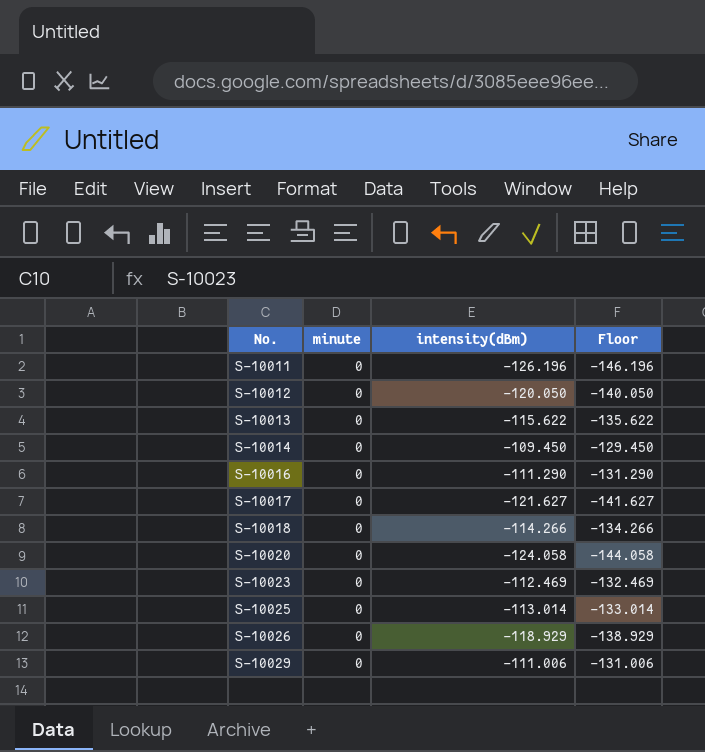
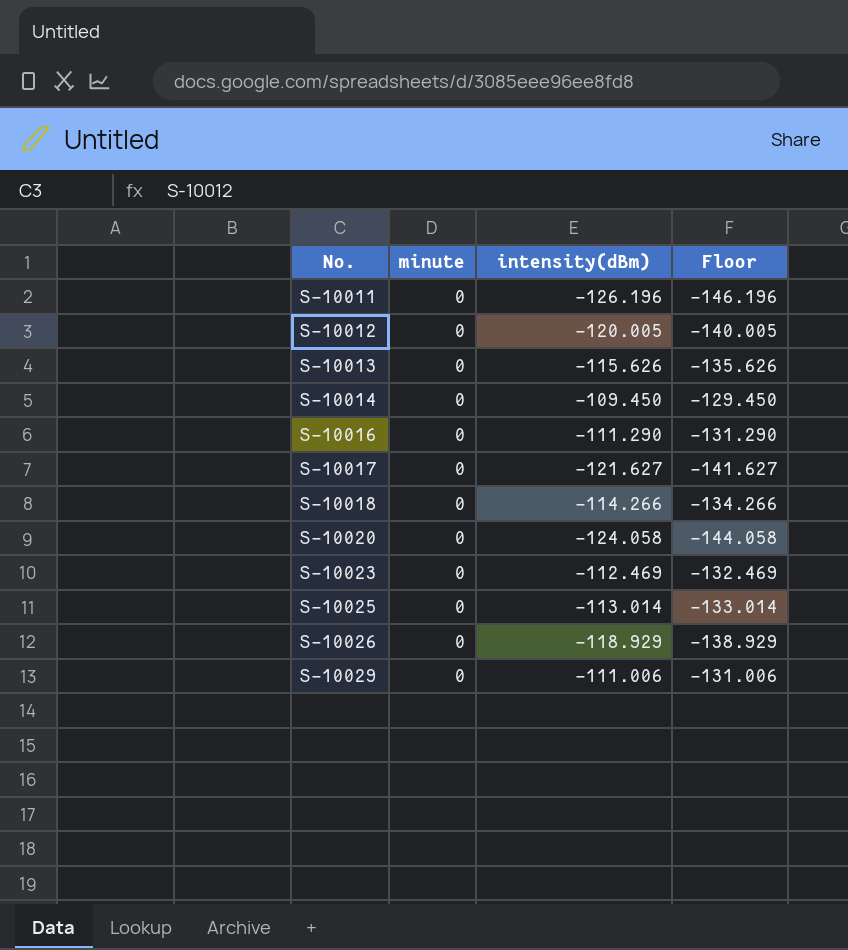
S-10012 | intensity(dBm): -120.050 -> -120.005
S-10012 | Floor: -140.050 -> -140.005
S-10013 | intensity(dBm): -115.622 -> -115.626
S-10013 | Floor: -135.622 -> -135.626

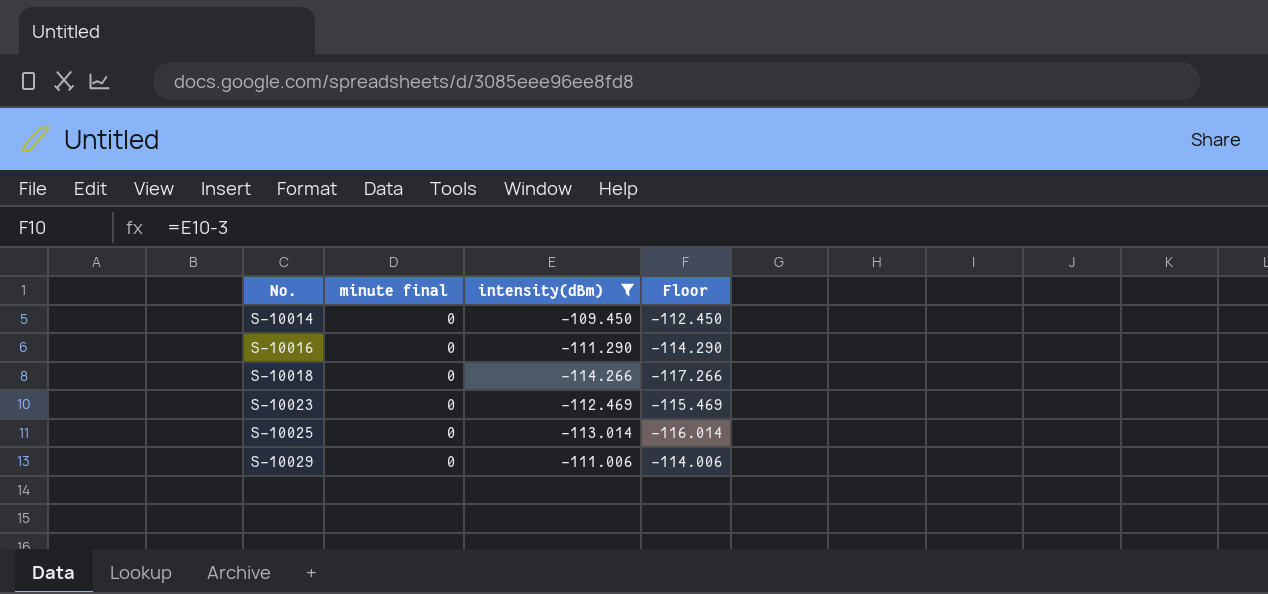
filter: none -> intensity(dBm) >= -114.266
column name: minute -> minute final
column Floor | formula: [intensity(dBm)] - 20 -> [intensity(dBm)] - 3

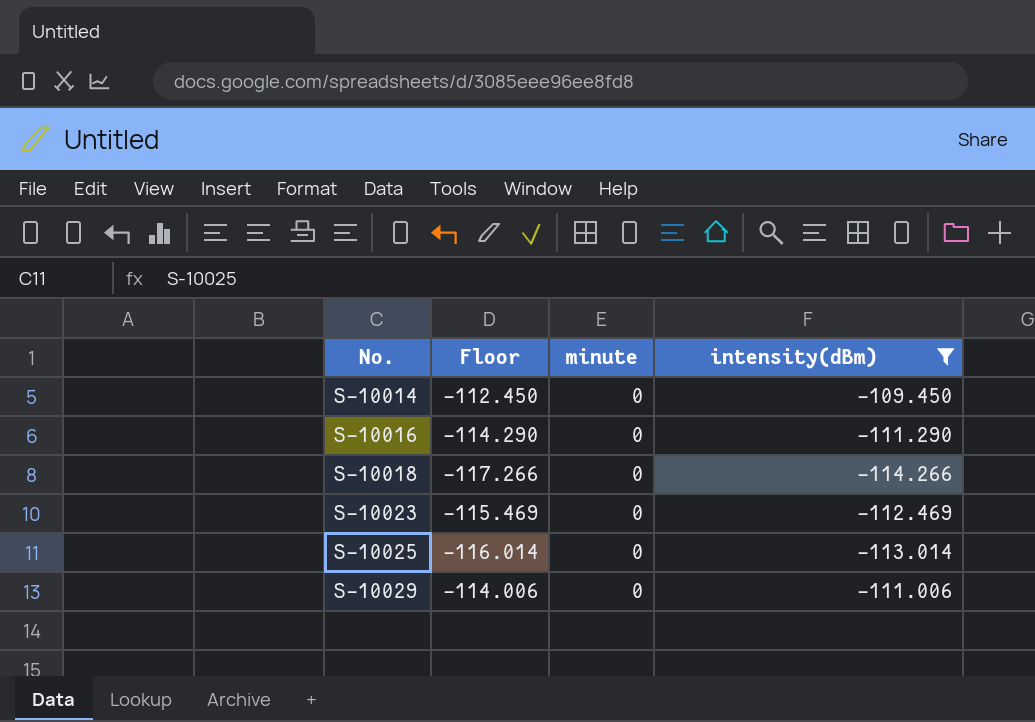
column Floor | position: 4 -> 2
column name: minute final -> minute

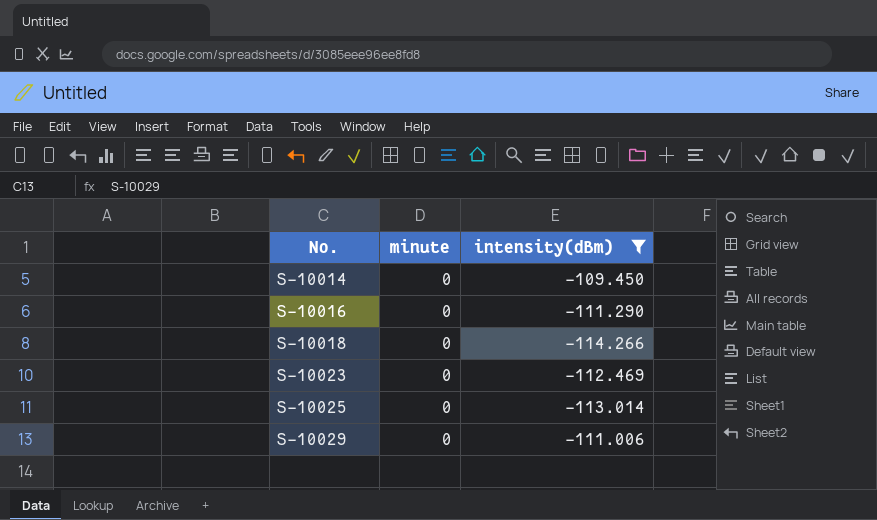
column Floor | formula: [intensity(dBm)] - 3 -> none

